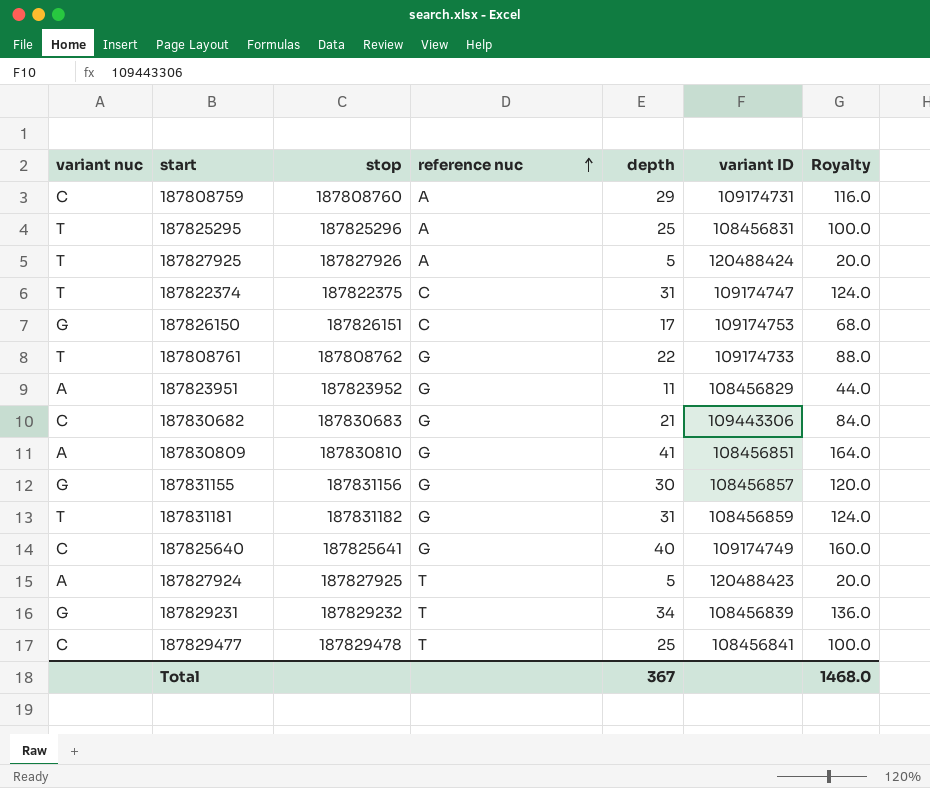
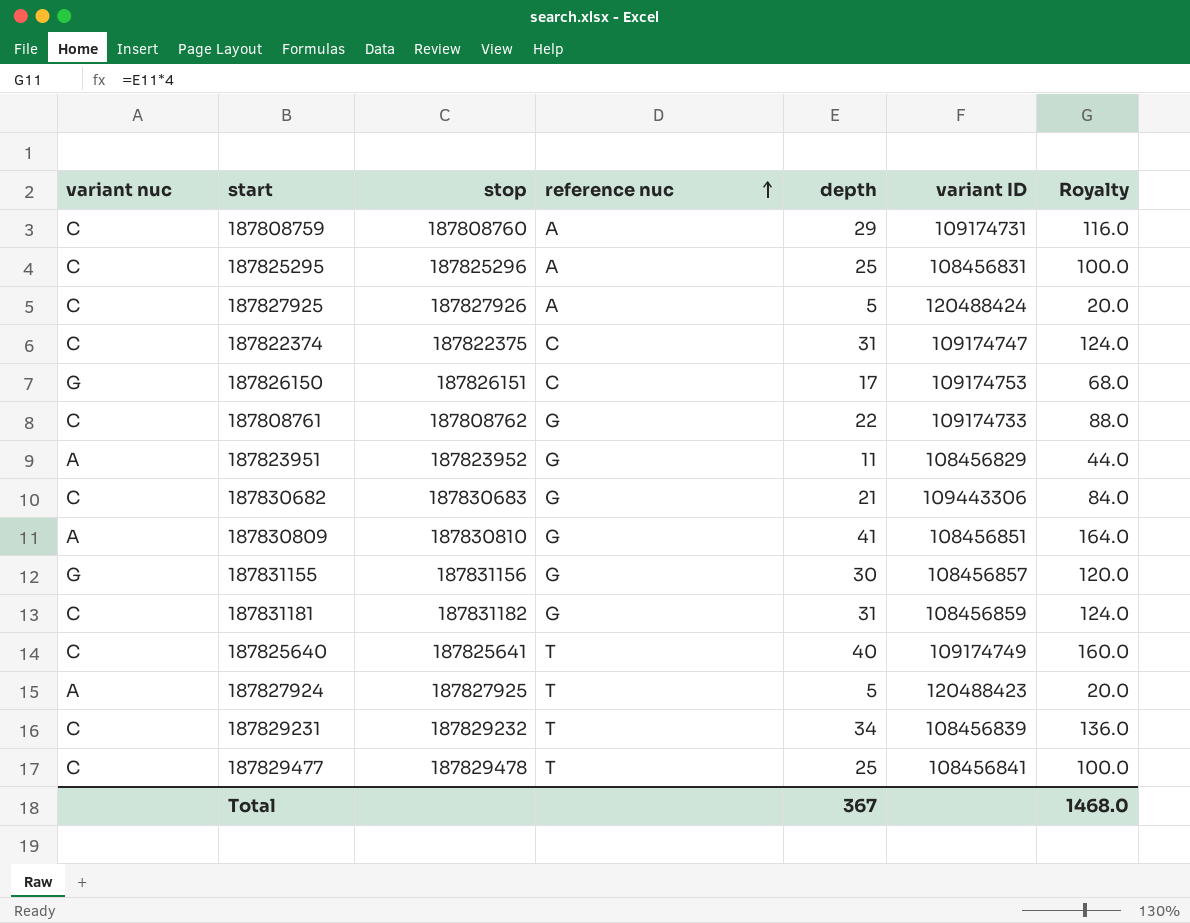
187825295 | variant nuc: T -> C
187827925 | variant nuc: T -> C
187822374 | variant nuc: T -> C
187808761 | variant nuc: T -> C
187831181 | variant nuc: T -> C
187825640 | reference nuc: G -> T
187829231 | variant nuc: G -> C

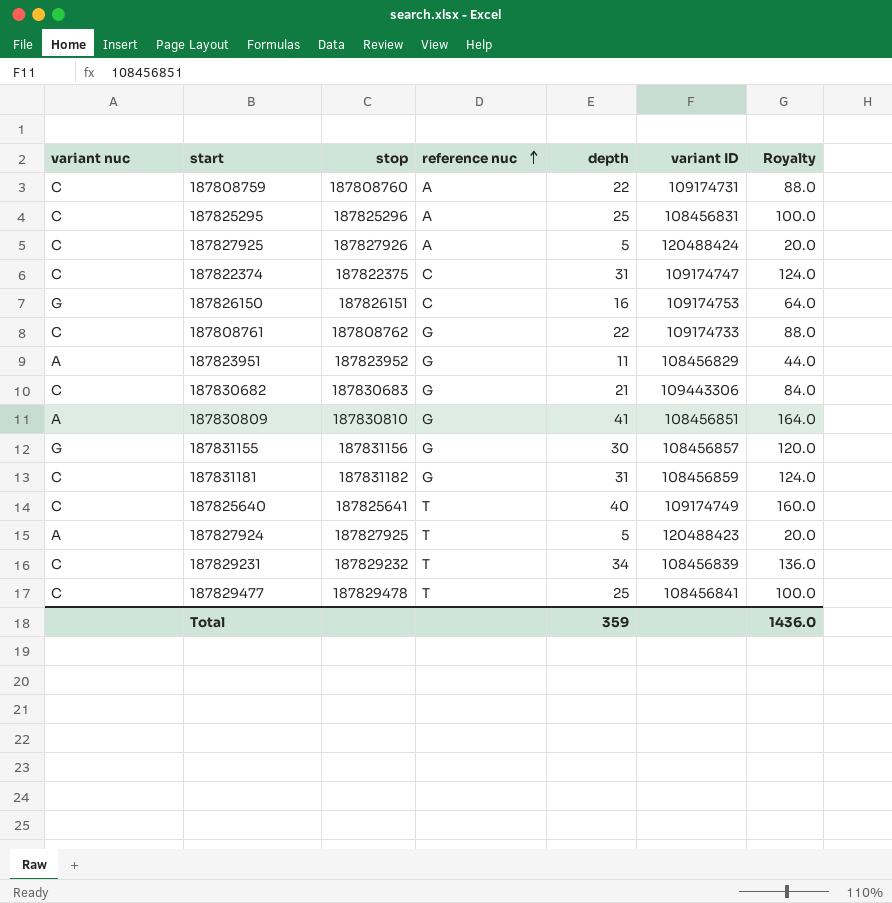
187808759 | depth: 29 -> 22
187808759 | Royalty: 116.0 -> 88.0
187826150 | depth: 17 -> 16
187826150 | Royalty: 68.0 -> 64.0
Total | depth: 367 -> 359
Total | Royalty: 1468.0 -> 1436.0

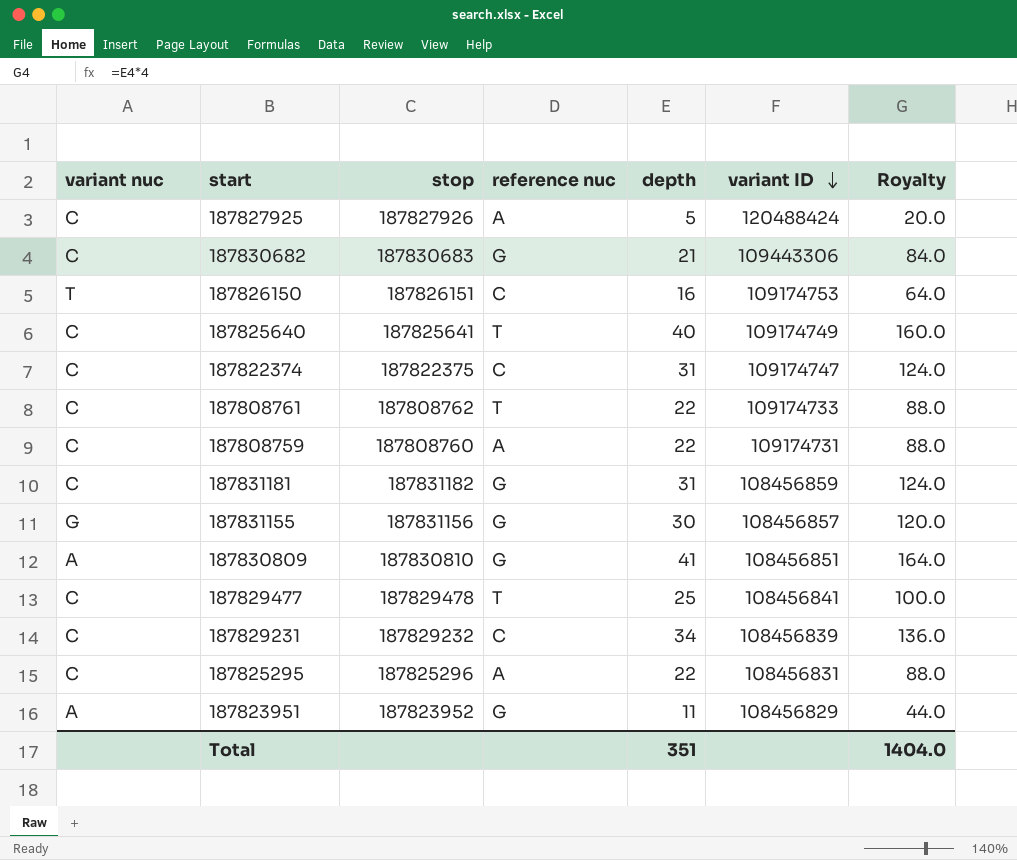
row order: reference nuc ascending -> variant ID descending
row 187827924: A | 187827925 | T | 5 | 120488423 | 20.0 -> none
187826150 | variant nuc: G -> T
187808761 | reference nuc: G -> T
187829231 | reference nuc: T -> C
187825295 | depth: 25 -> 22
187825295 | Royalty: 100.0 -> 88.0
Total | depth: 359 -> 351
Total | Royalty: 1436.0 -> 1404.0

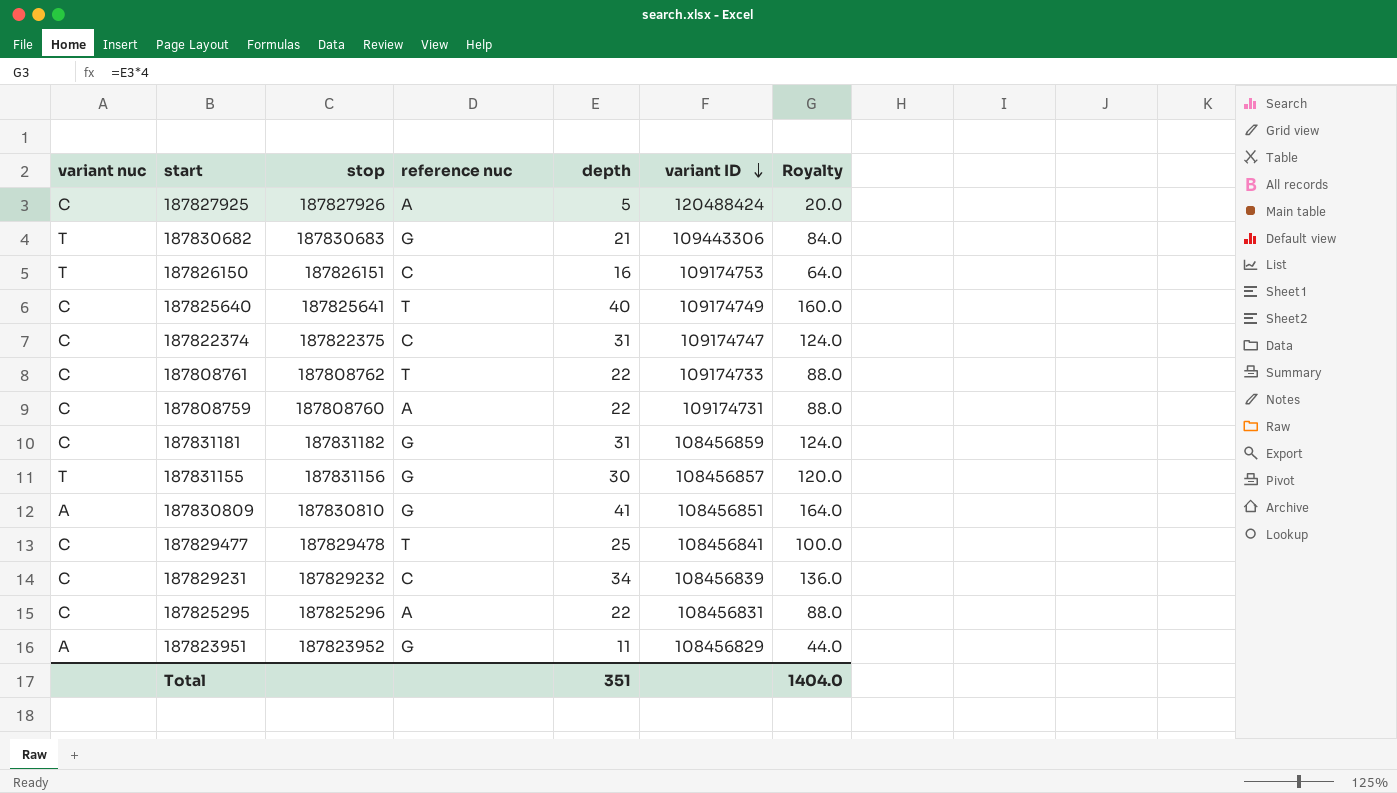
187830682 | variant nuc: C -> T
187831155 | variant nuc: G -> T

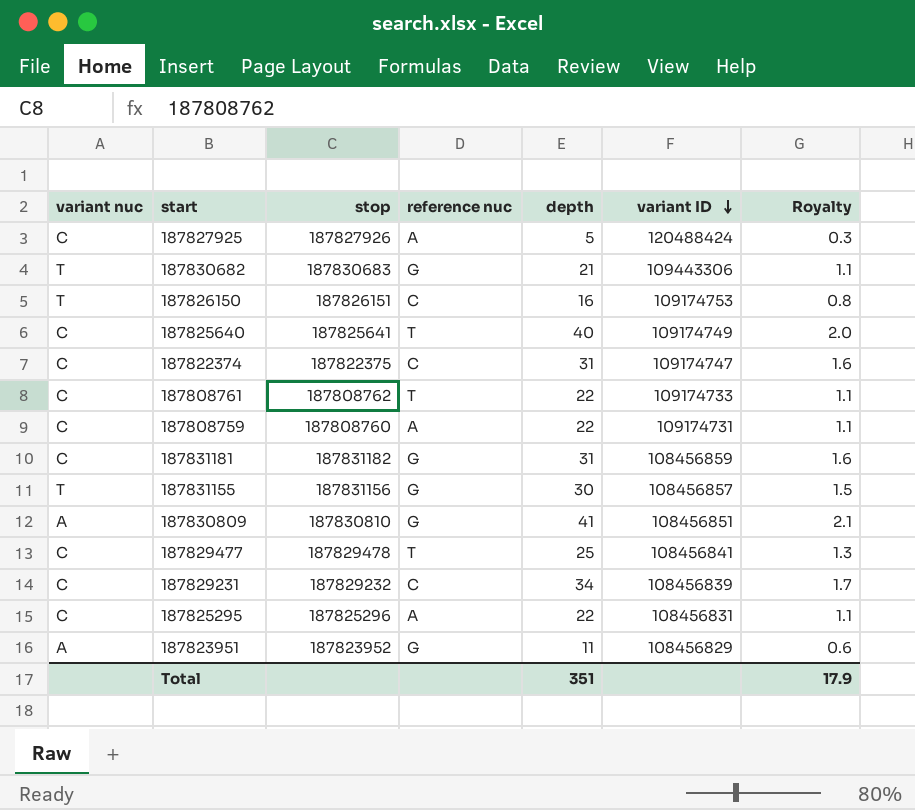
column Royalty | formula: [depth] * 4 -> [depth] * 0.05
Total | Royalty: 1404.0 -> 17.9

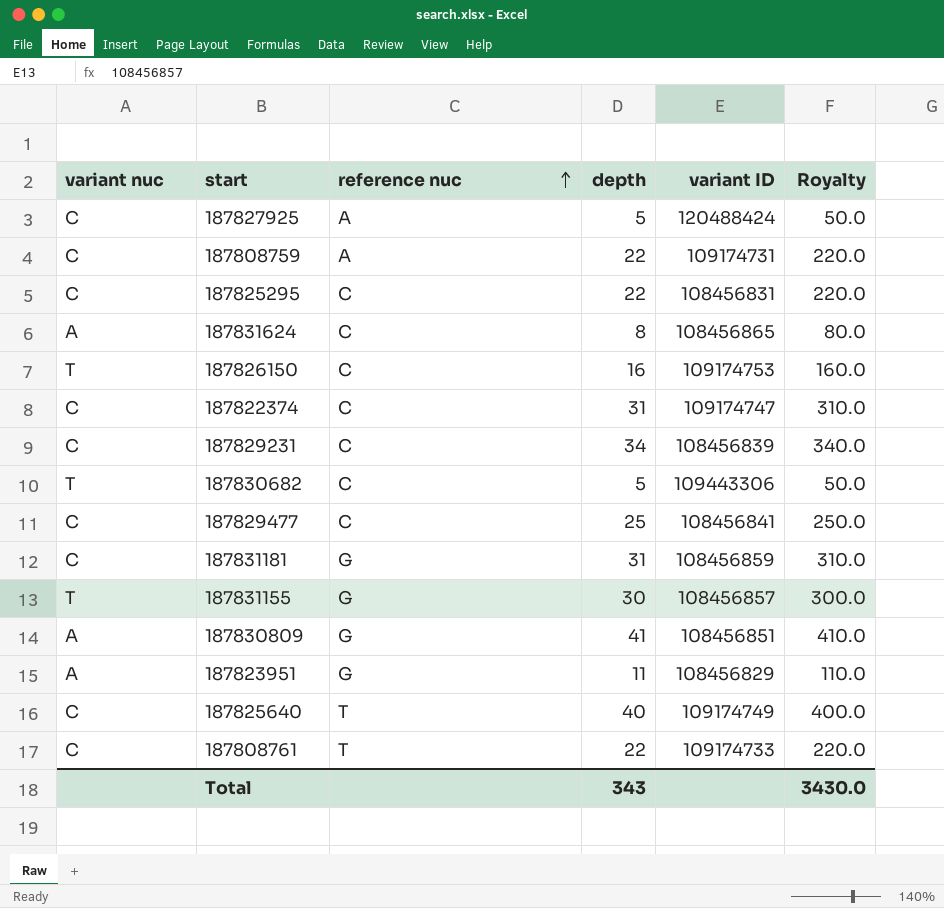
row order: variant ID descending -> reference nuc ascending
column stop | position: 3 -> none
column Royalty | formula: [depth] * 0.05 -> [depth] * 10
187825295 | reference nuc: A -> C
row 187831624: none -> A | C | 8 | 108456865 | 80.0
187830682 | reference nuc: G -> C
187830682 | depth: 21 -> 5
187829477 | reference nuc: T -> C
Total | depth: 351 -> 343
Total | Royalty: 17.9 -> 3430.0

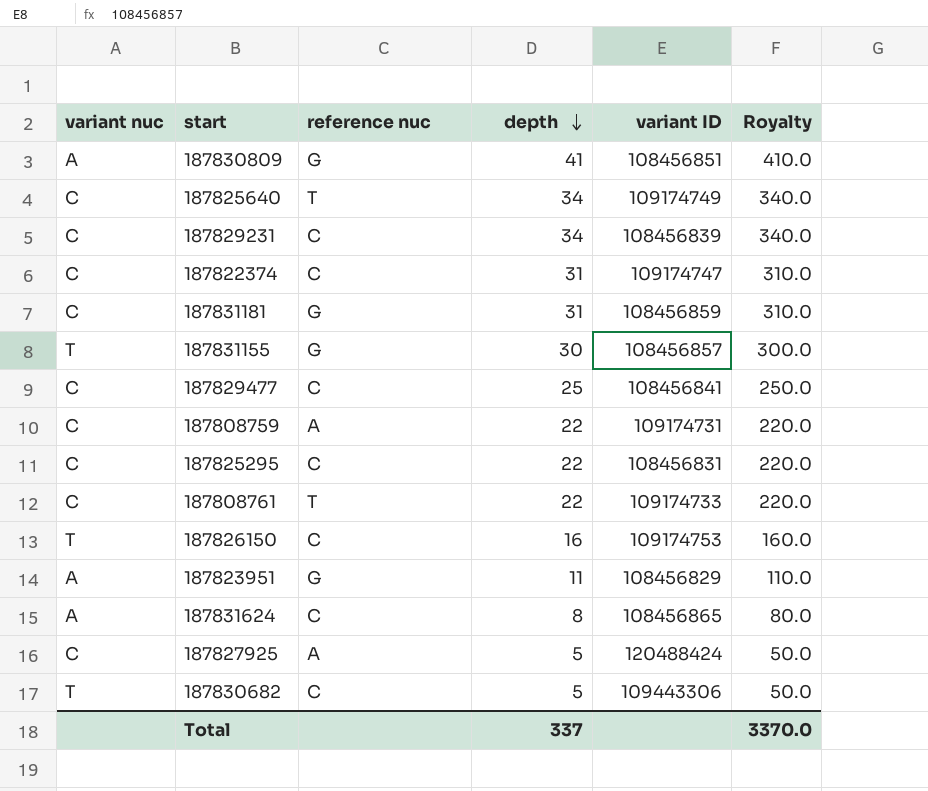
row order: reference nuc ascending -> depth descending
187825640 | depth: 40 -> 34
187825640 | Royalty: 400.0 -> 340.0
Total | depth: 343 -> 337
Total | Royalty: 3430.0 -> 3370.0

